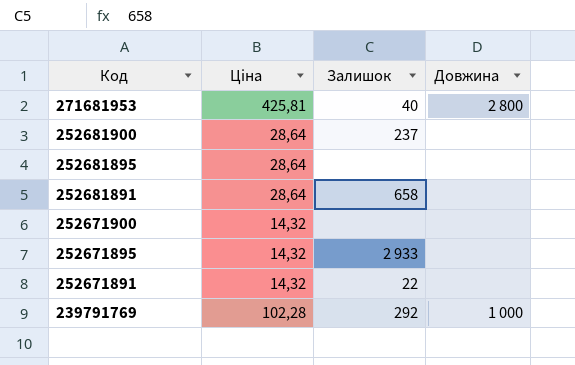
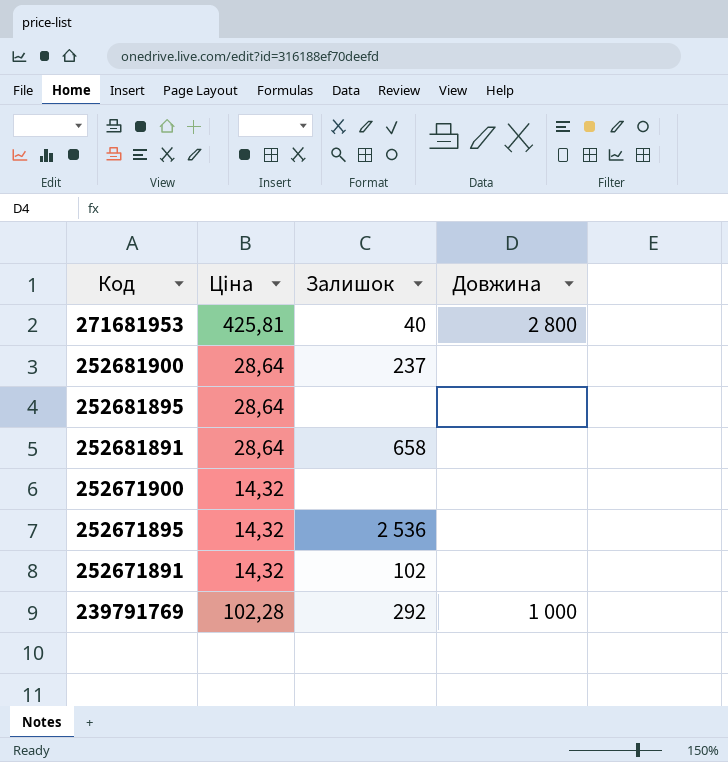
252671895 | Залишок: 2 933 -> 2 536
252671891 | Залишок: 22 -> 102

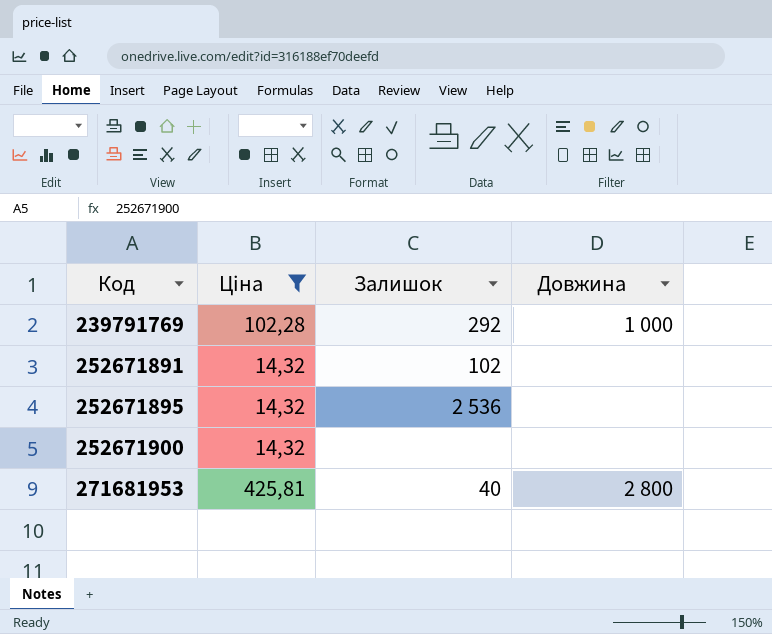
filter: none -> Ціна != 28,64
row order: Код descending -> Код ascending

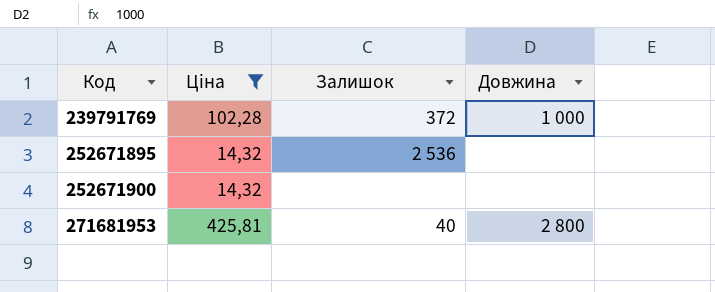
row 252671891: 14,32 | 102 | none -> none
239791769 | Залишок: 292 -> 372

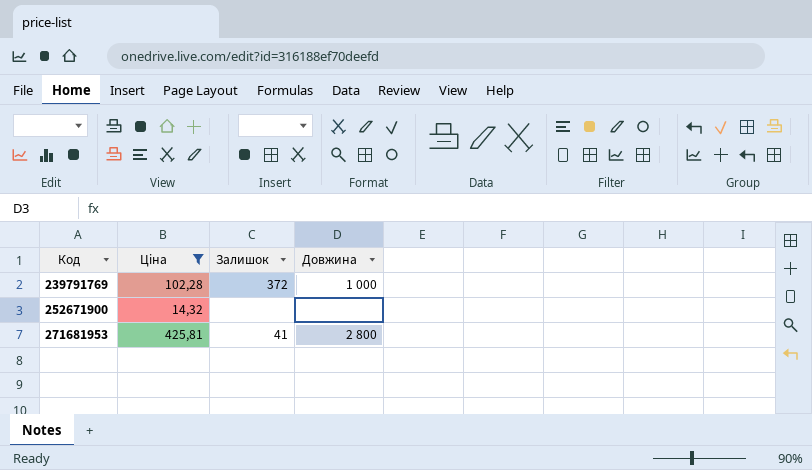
row 252671895: 14,32 | 2 536 | none -> none
271681953 | Залишок: 40 -> 41

